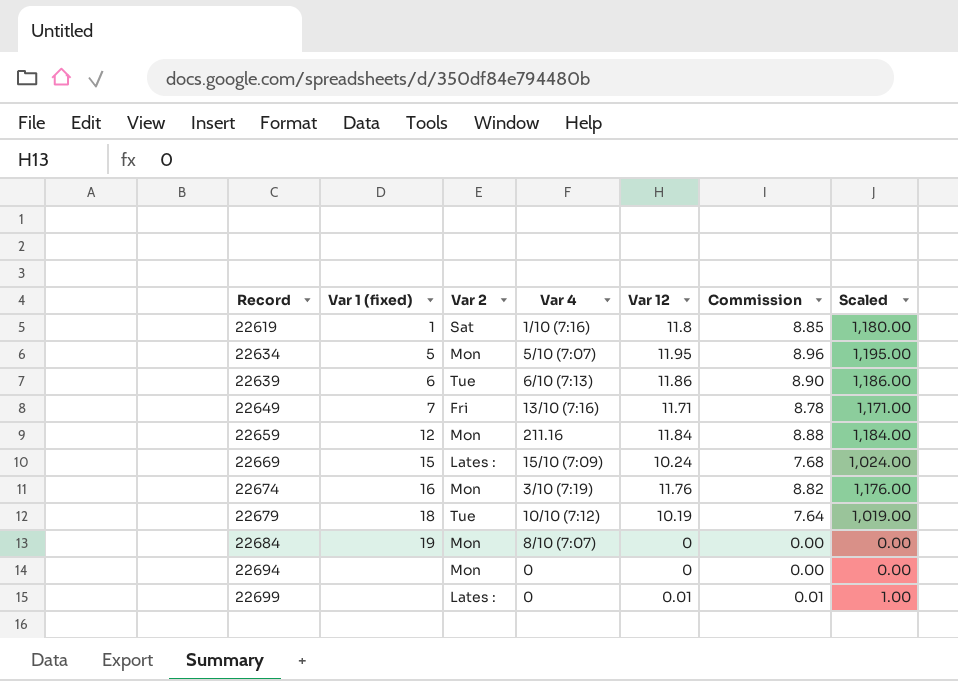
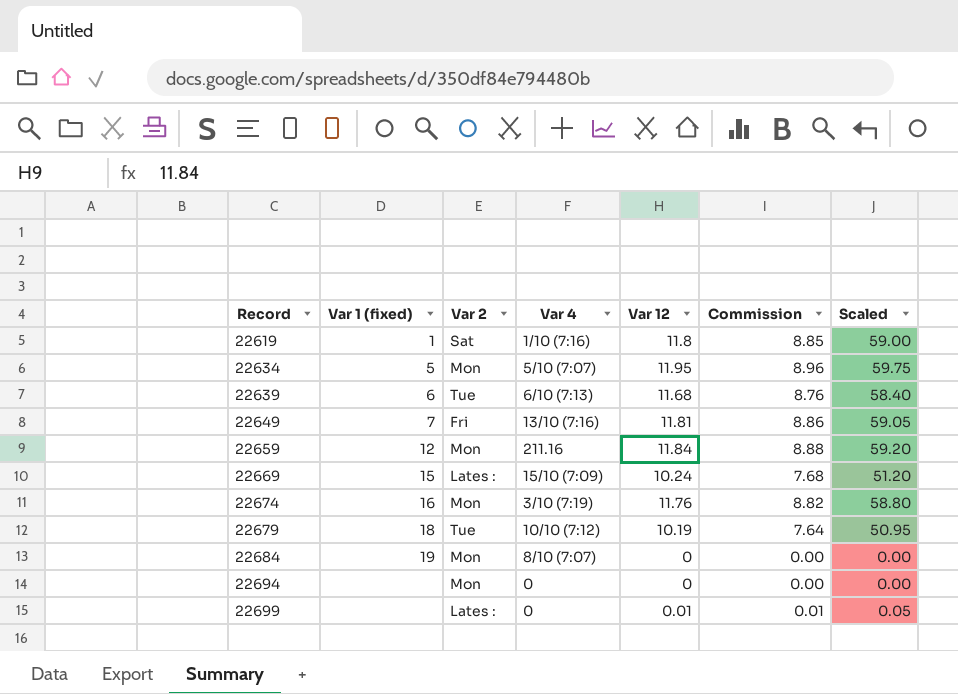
column Scaled | formula: [Var 12] * 100 -> [Var 12] * 5
22639 | Var 12: 11.86 -> 11.68
22639 | Commission: 8.90 -> 8.76
22649 | Var 12: 11.71 -> 11.81
22649 | Commission: 8.78 -> 8.86

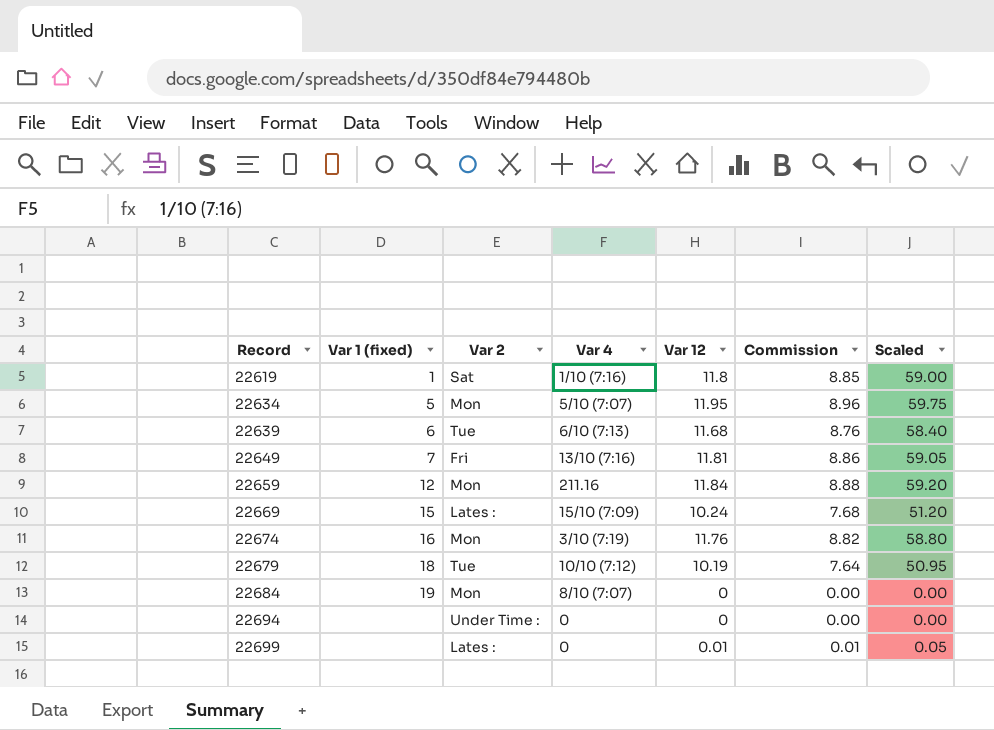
22694 | Var 2: Mon -> Under Time :

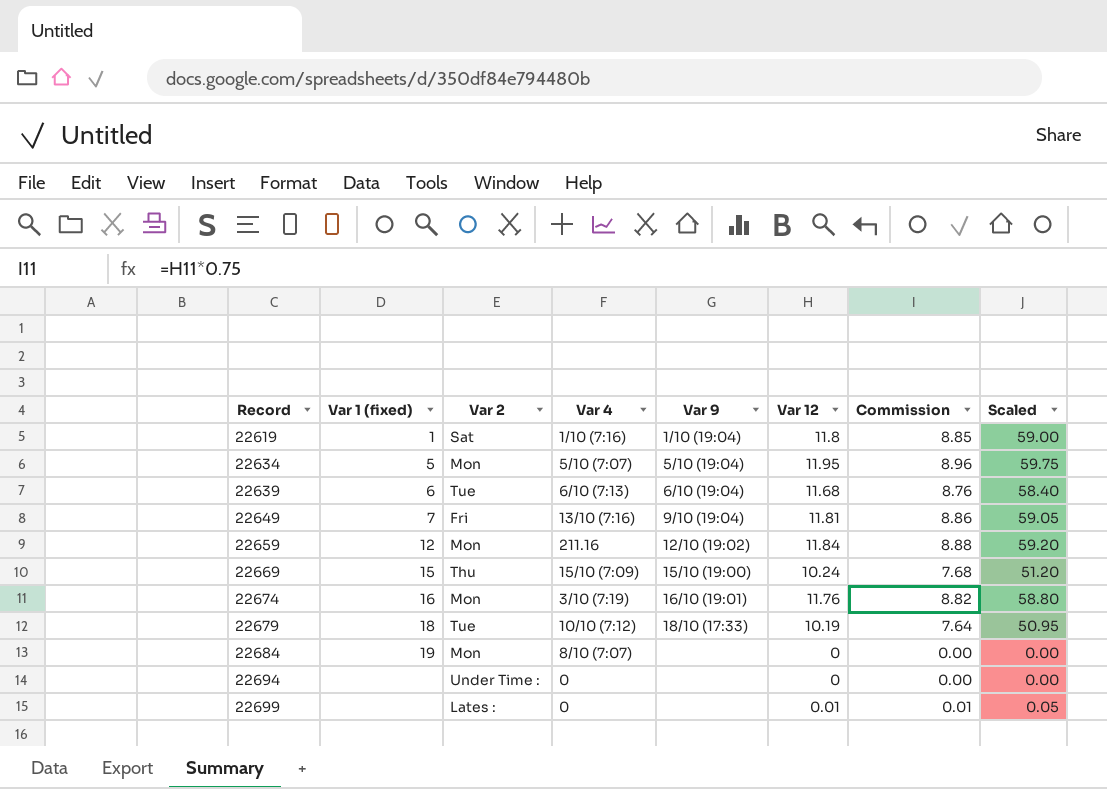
column Var 9 | position: none -> 5
22669 | Var 2: Lates : -> Thu

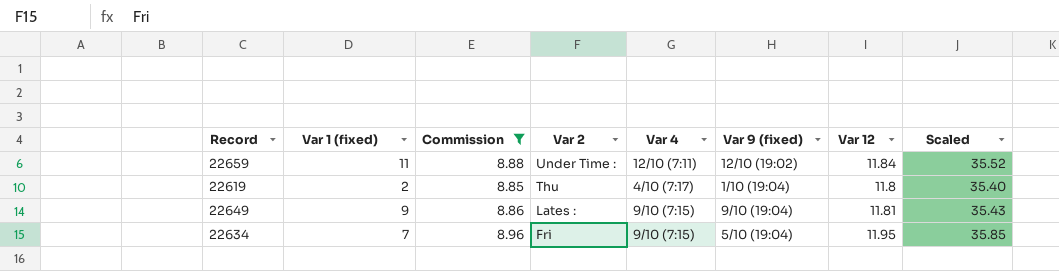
filter: none -> Commission >= 8.85
row order: Record ascending -> Var 2 descending
column Commission | position: 7 -> 3
column name: Var 9 -> Var 9 (fixed)
column Scaled | formula: [Var 12] * 5 -> [Var 12] * 3
22659 | Var 1 (fixed): 12 -> 11
22659 | Var 2: Mon -> Under Time :
22659 | Var 4: 211.16 -> 12/10 (7:11)
22619 | Var 1 (fixed): 1 -> 2
22619 | Var 2: Sat -> Thu
22619 | Var 4: 1/10 (7:16) -> 4/10 (7:17)
22649 | Var 1 (fixed): 7 -> 9
22649 | Var 2: Fri -> Lates :
22649 | Var 4: 13/10 (7:16) -> 9/10 (7:15)
22634 | Var 1 (fixed): 5 -> 7
22634 | Var 2: Mon -> Fri
22634 | Var 4: 5/10 (7:07) -> 9/10 (7:15)

